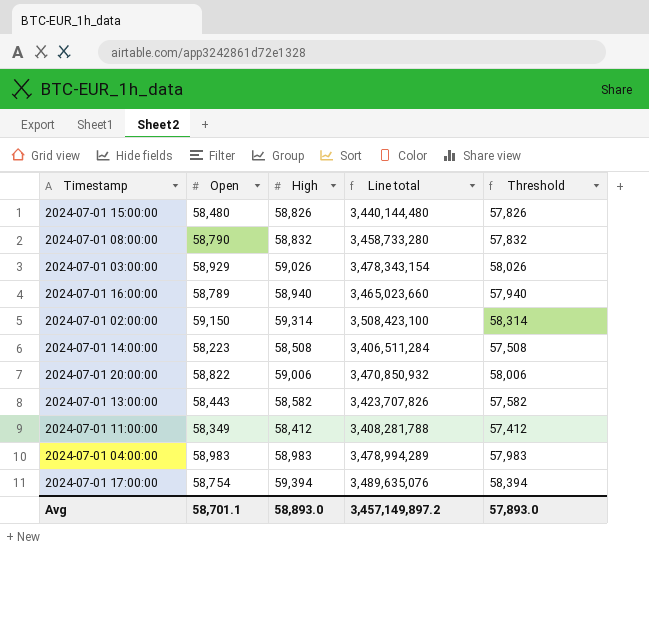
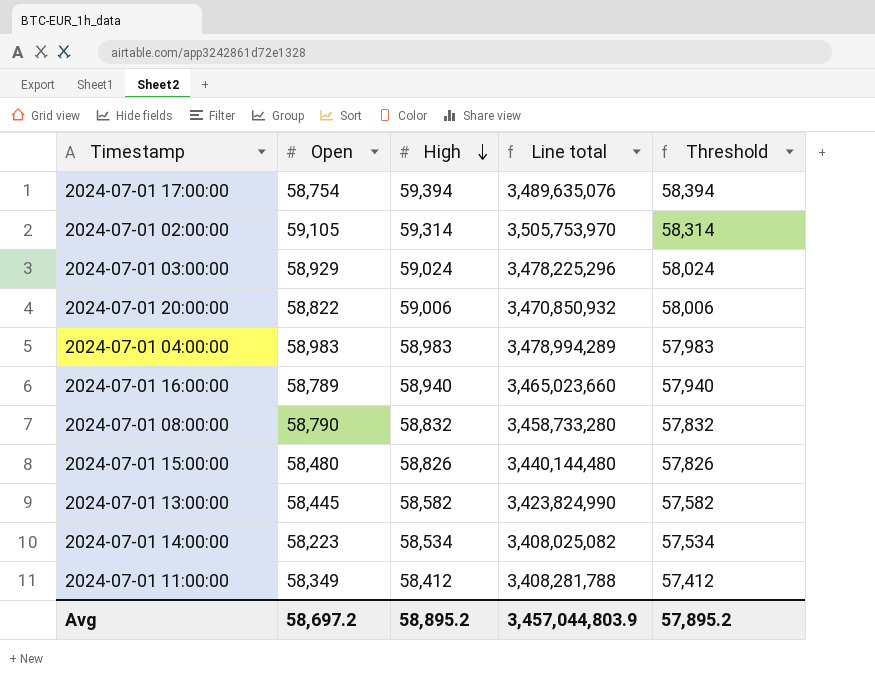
row order: none -> High descending
2024-07-01 02:00:00 | Open: 59,150 -> 59,105
2024-07-01 02:00:00 | Line total: 3,508,423,100 -> 3,505,753,970
2024-07-01 03:00:00 | High: 59,026 -> 59,024
2024-07-01 03:00:00 | Line total: 3,478,343,154 -> 3,478,225,296
2024-07-01 03:00:00 | Threshold: 58,026 -> 58,024
2024-07-01 13:00:00 | Open: 58,443 -> 58,445
2024-07-01 13:00:00 | Line total: 3,423,707,826 -> 3,423,824,990
2024-07-01 14:00:00 | High: 58,508 -> 58,534
2024-07-01 14:00:00 | Line total: 3,406,511,284 -> 3,408,025,082
2024-07-01 14:00:00 | Threshold: 57,508 -> 57,534
Avg | Open: 58,701.1 -> 58,697.2
Avg | High: 58,893.0 -> 58,895.2
Avg | Line total: 3,457,149,897.2 -> 3,457,044,803.9
Avg | Threshold: 57,893.0 -> 57,895.2

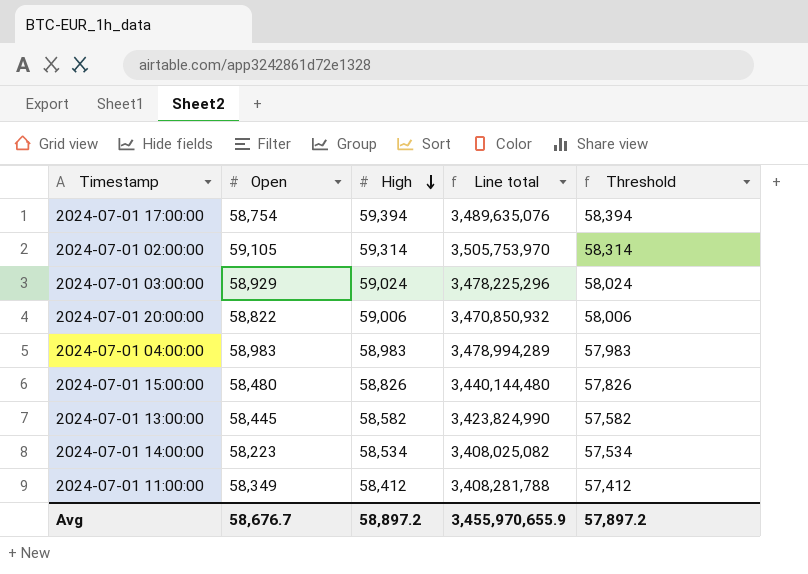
row 2024-07-01 16:00:00: 58,789 | 58,940 | 3,465,023,660 | 57,940 -> none
row 2024-07-01 08:00:00: 58,790 | 58,832 | 3,458,733,280 | 57,832 -> none
Avg | Open: 58,697.2 -> 58,676.7
Avg | High: 58,895.2 -> 58,897.2
Avg | Line total: 3,457,044,803.9 -> 3,455,970,655.9
Avg | Threshold: 57,895.2 -> 57,897.2

